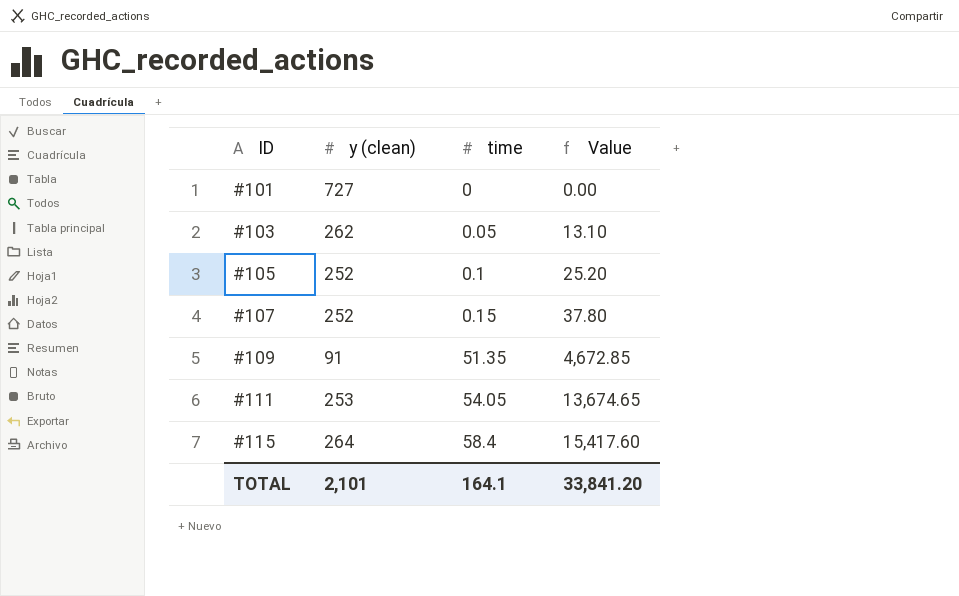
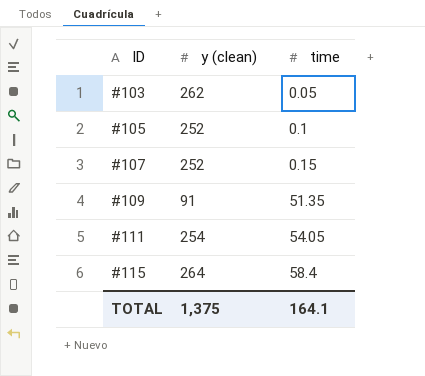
column Value | formula: [y (clean)] * [time] -> none
row #101: 727 | 0 | 0.00 -> none
#111 | y (clean): 253 -> 254
TOTAL | y (clean): 2,101 -> 1,375

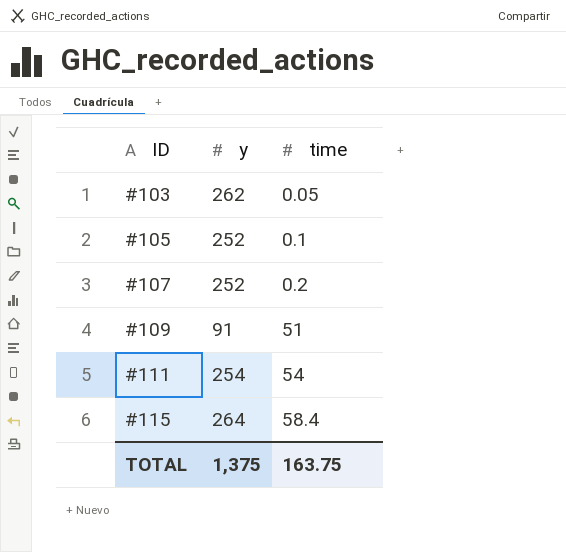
column name: y (clean) -> y
#107 | time: 0.15 -> 0.2
#109 | time: 51.35 -> 51
#111 | time: 54.05 -> 54
TOTAL | time: 164.1 -> 163.75

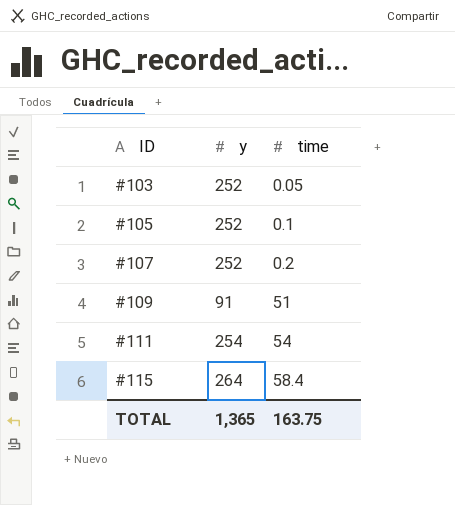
#103 | y: 262 -> 252
TOTAL | y: 1,375 -> 1,365

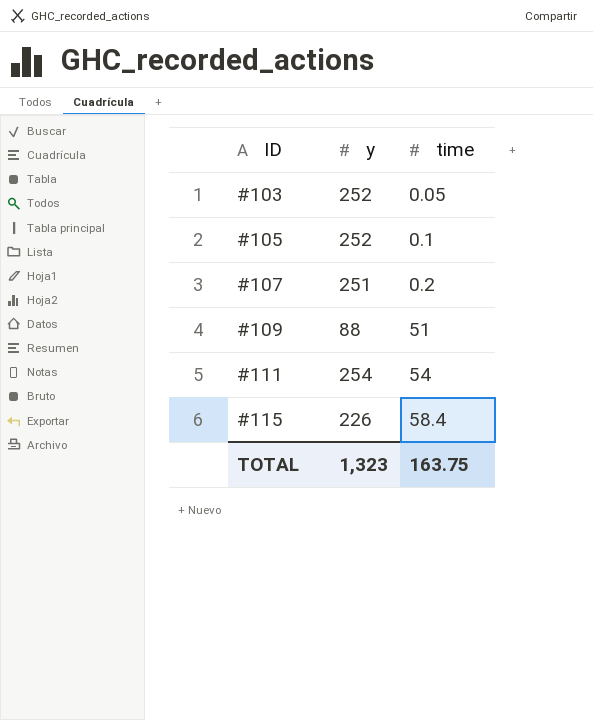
#107 | y: 252 -> 251
#109 | y: 91 -> 88
#115 | y: 264 -> 226
TOTAL | y: 1,365 -> 1,323

